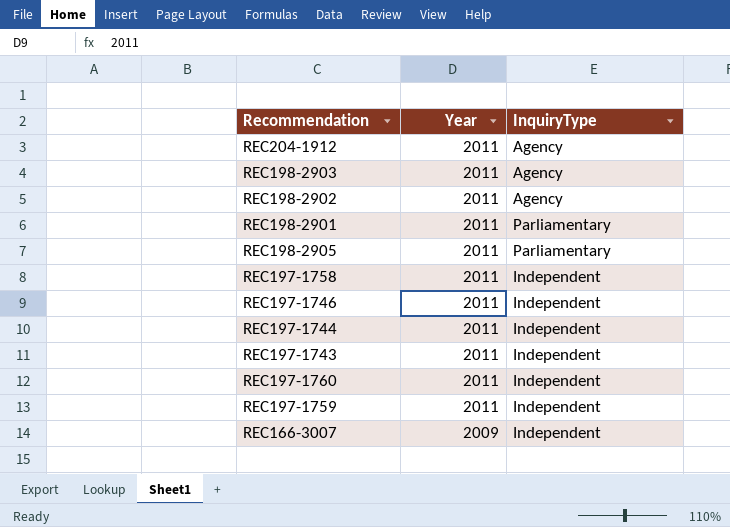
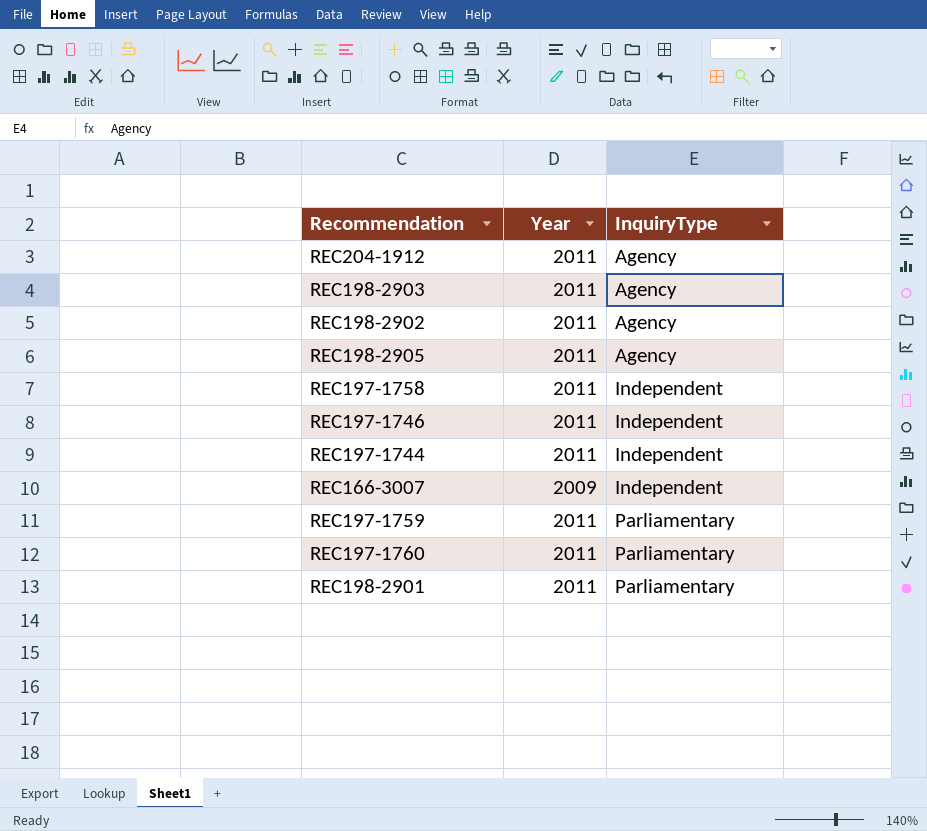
row order: Year descending -> InquiryType ascending
row REC197-1743: 2011 | Independent -> none
REC198-2905 | InquiryType: Parliamentary -> Agency
REC197-1759 | InquiryType: Independent -> Parliamentary
REC197-1760 | InquiryType: Independent -> Parliamentary

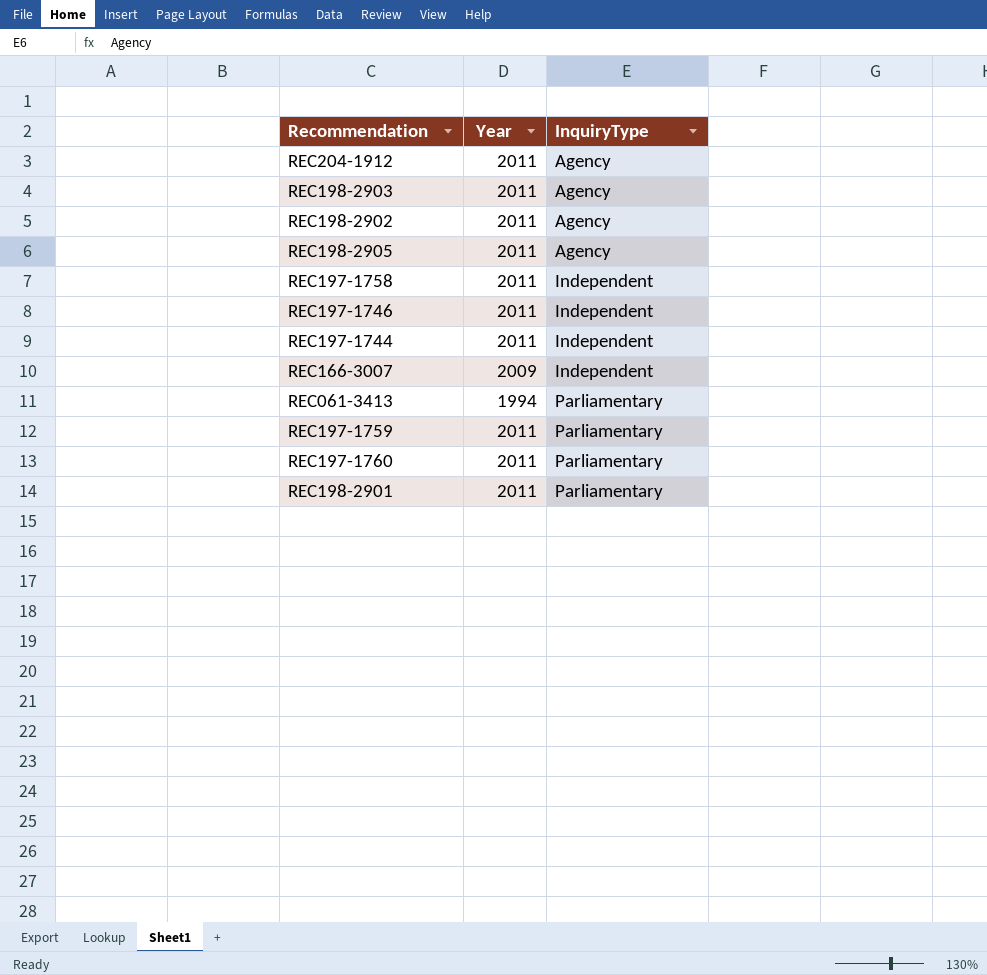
row REC061-3413: none -> 1994 | Parliamentary

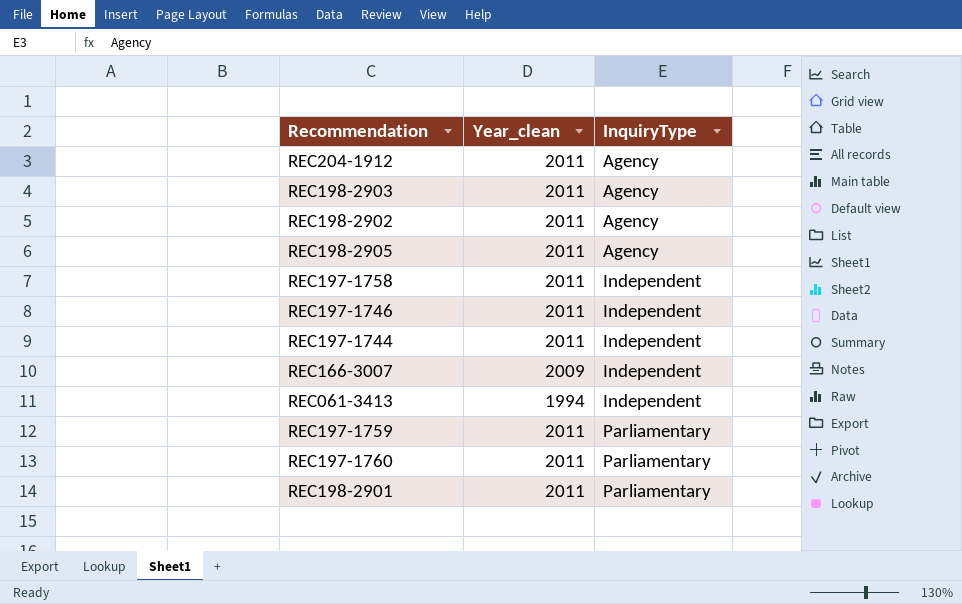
column name: Year -> Year_clean
REC061-3413 | InquiryType: Parliamentary -> Independent

